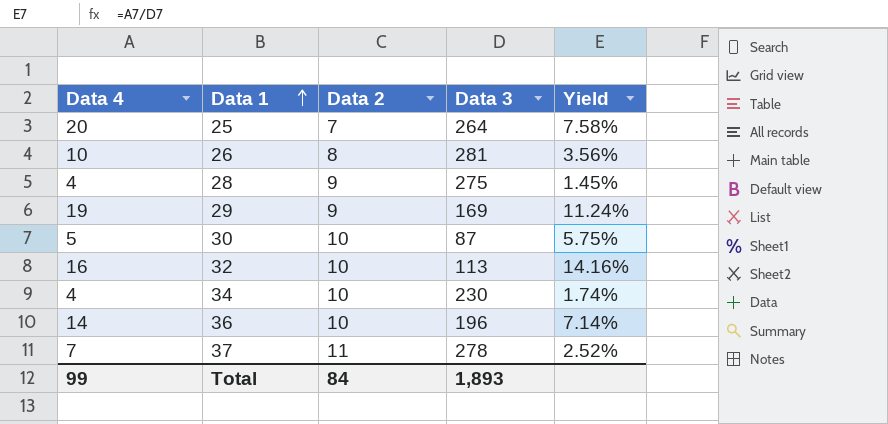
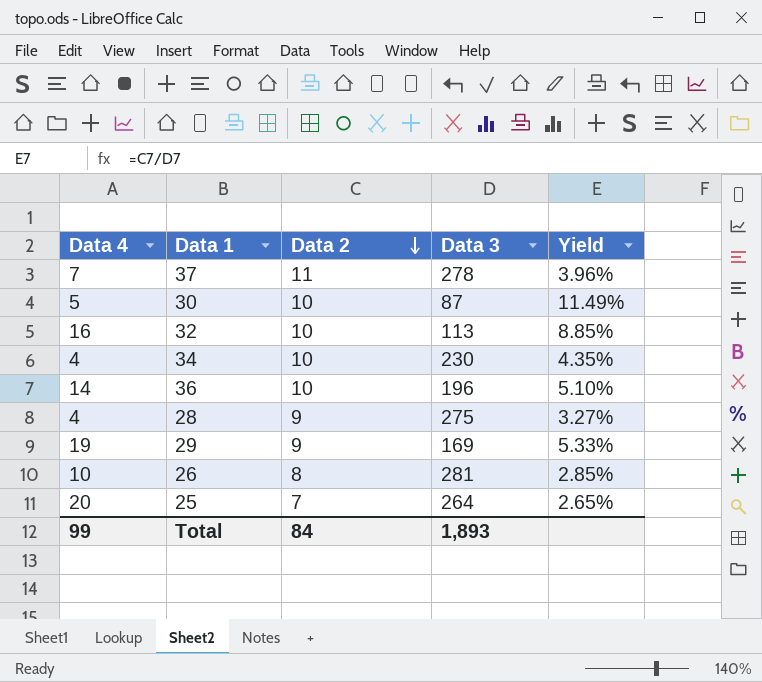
row order: Data 1 ascending -> Data 2 descending
column Yield | formula: [Data 4] / [Data 3] -> [Data 2] / [Data 3]

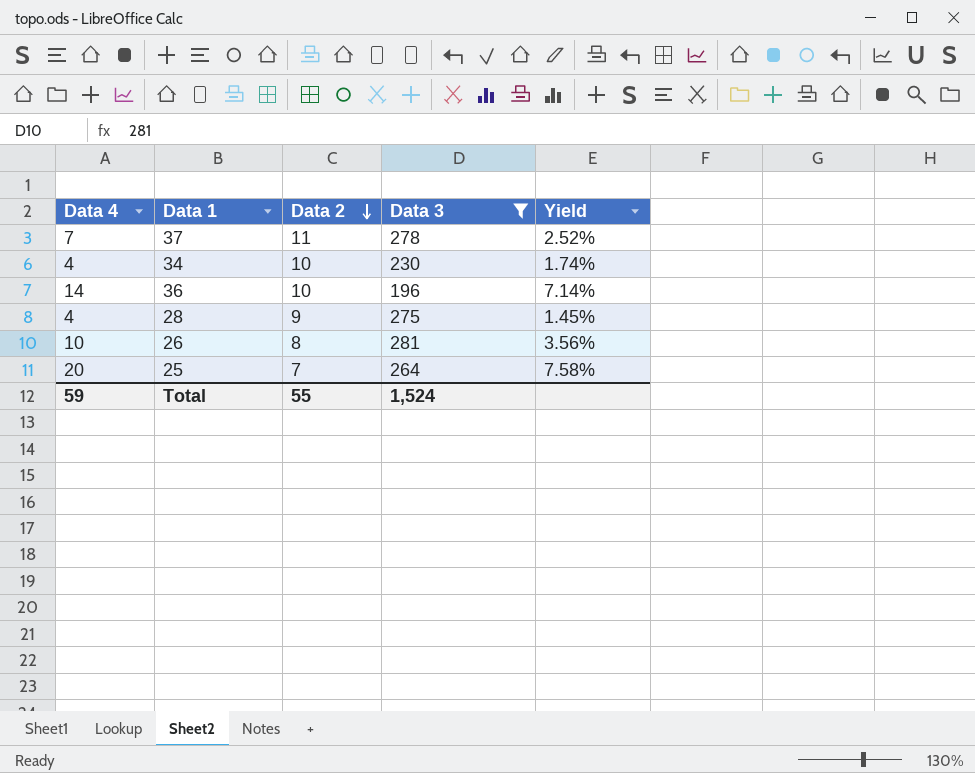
filter: none -> Data 3 >= 196
column Yield | formula: [Data 2] / [Data 3] -> [Data 4] / [Data 3]
Total | Data 4: 99 -> 59
Total | Data 2: 84 -> 55
Total | Data 3: 1,893 -> 1,524

